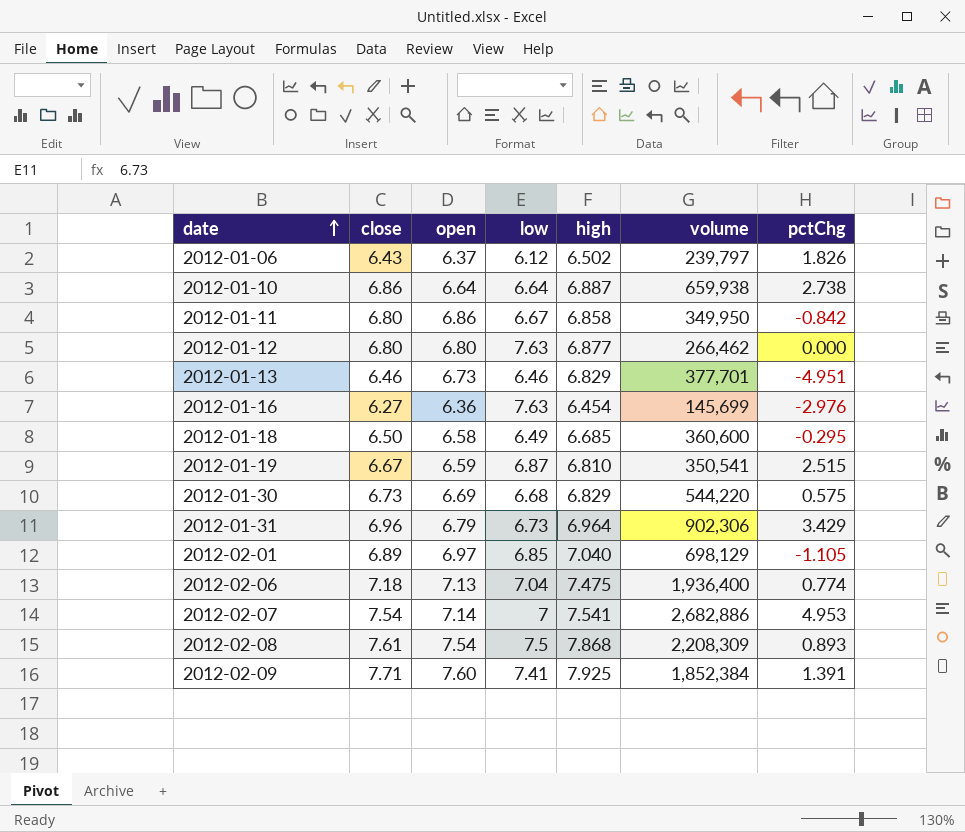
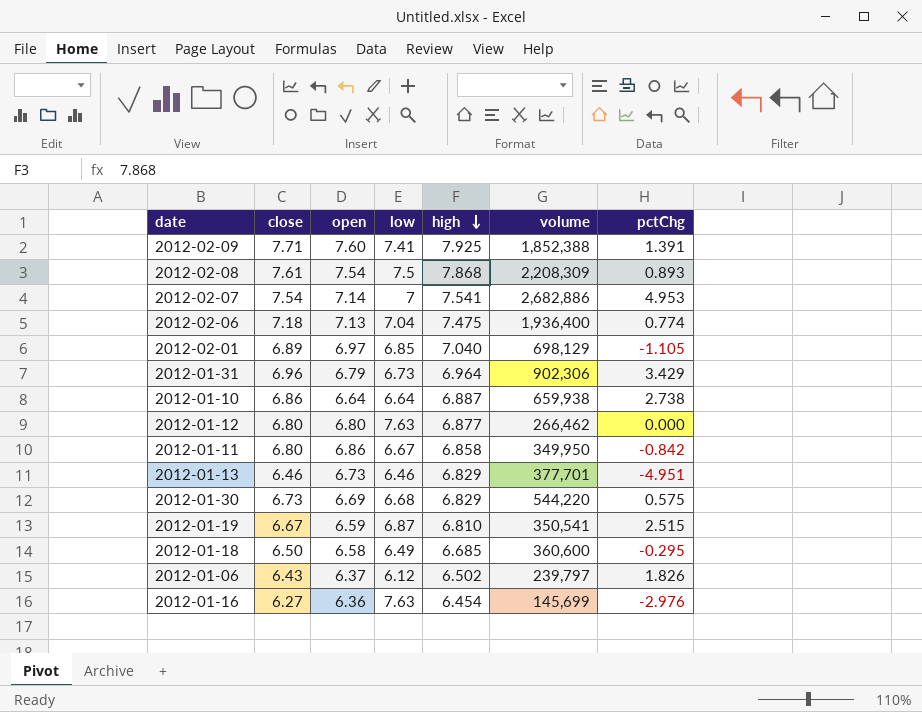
row order: date ascending -> high descending
2012-02-09 | volume: 1,852,384 -> 1,852,388

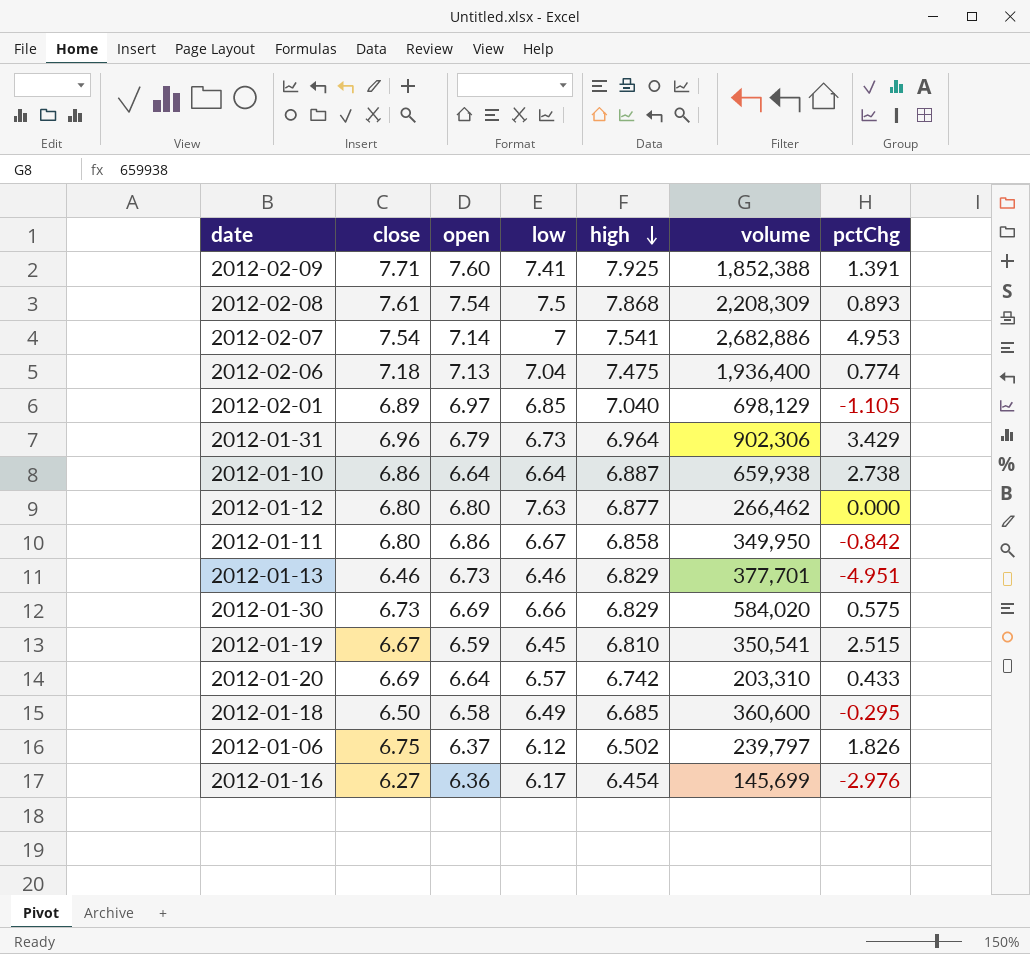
2012-01-30 | low: 6.68 -> 6.66
2012-01-30 | volume: 544,220 -> 584,020
2012-01-19 | low: 6.87 -> 6.45
row 2012-01-20: none -> 6.69 | 6.64 | 6.57 | 6.742 | 203,310 | 0.433
2012-01-06 | close: 6.43 -> 6.75
2012-01-16 | low: 7.63 -> 6.17

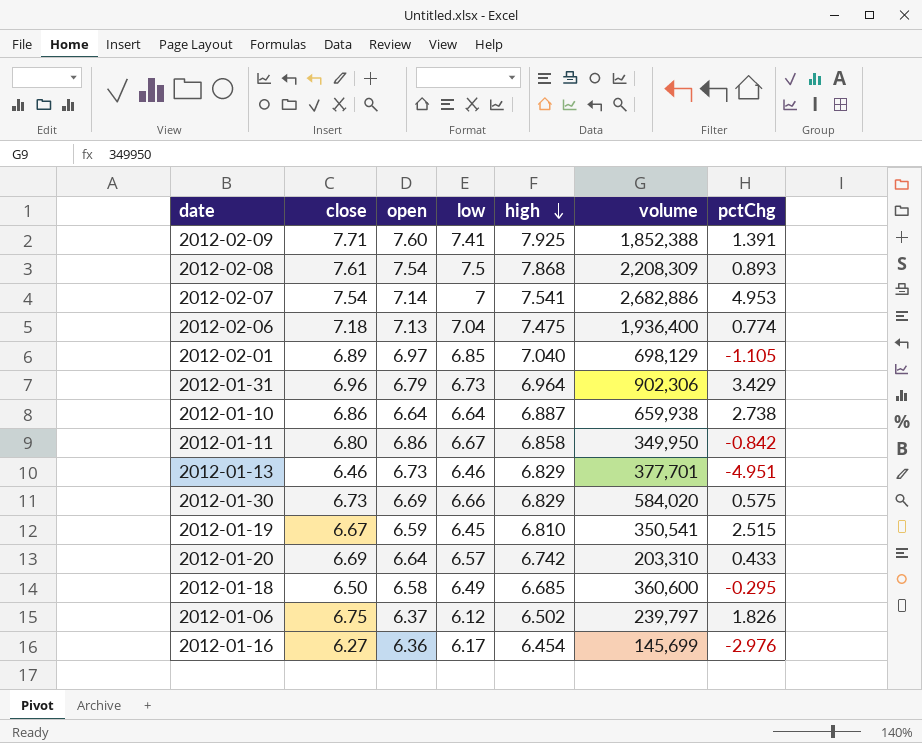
row 2012-01-12: 6.80 | 6.80 | 7.63 | 6.877 | 266,462 | 0.000 -> none

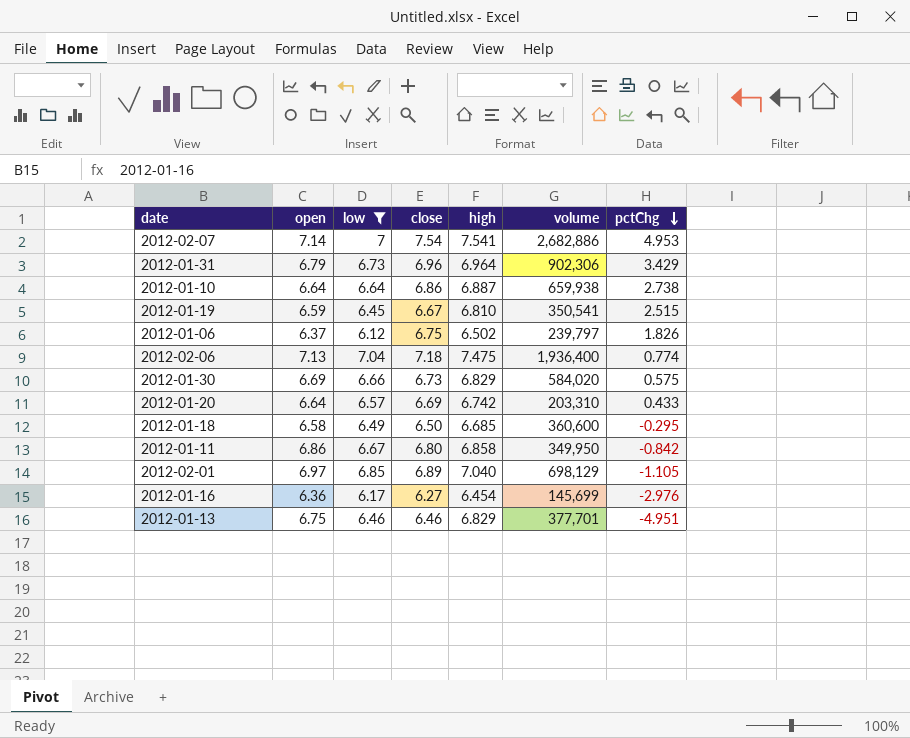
filter: none -> low <= 7.04
row order: high descending -> pctChg descending
column close | position: 2 -> 4
2012-01-13 | open: 6.73 -> 6.75

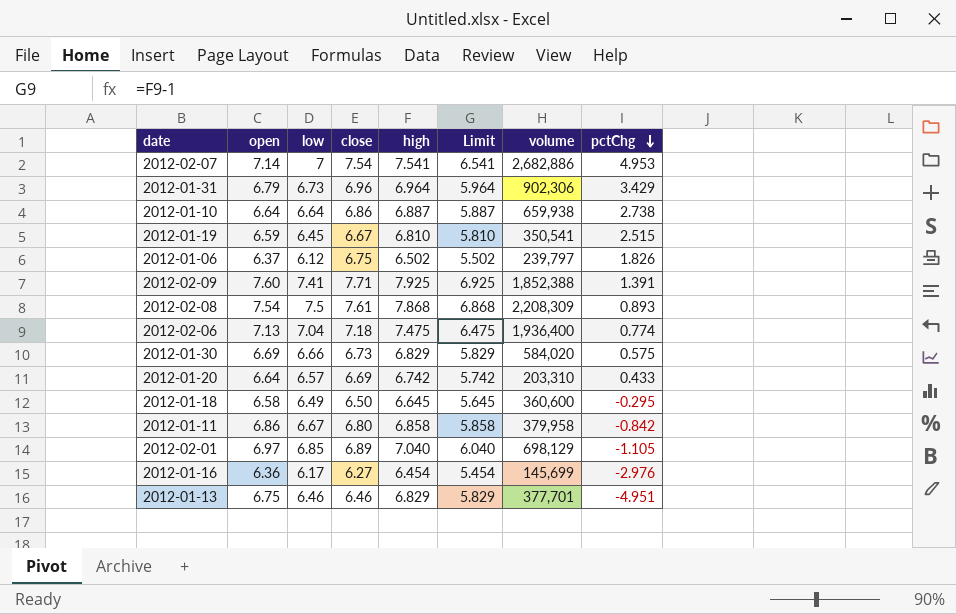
filter: low <= 7.04 -> none
column Limit | formula: none -> [high] - 1
2012-01-18 | high: 6.685 -> 6.645
2012-01-11 | volume: 349,950 -> 379,958

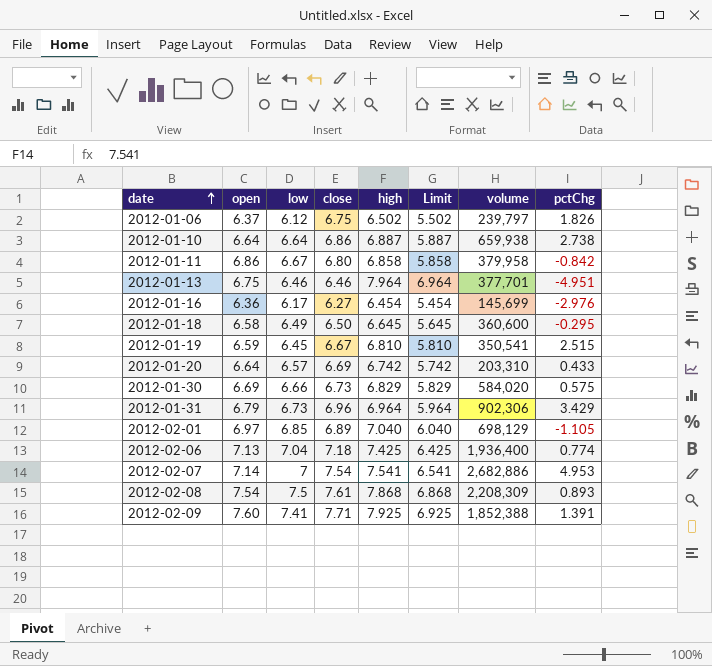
row order: pctChg descending -> date ascending
2012-01-13 | high: 6.829 -> 7.964
2012-01-13 | Limit: 5.829 -> 6.964
2012-02-06 | high: 7.475 -> 7.425
2012-02-06 | Limit: 6.475 -> 6.425

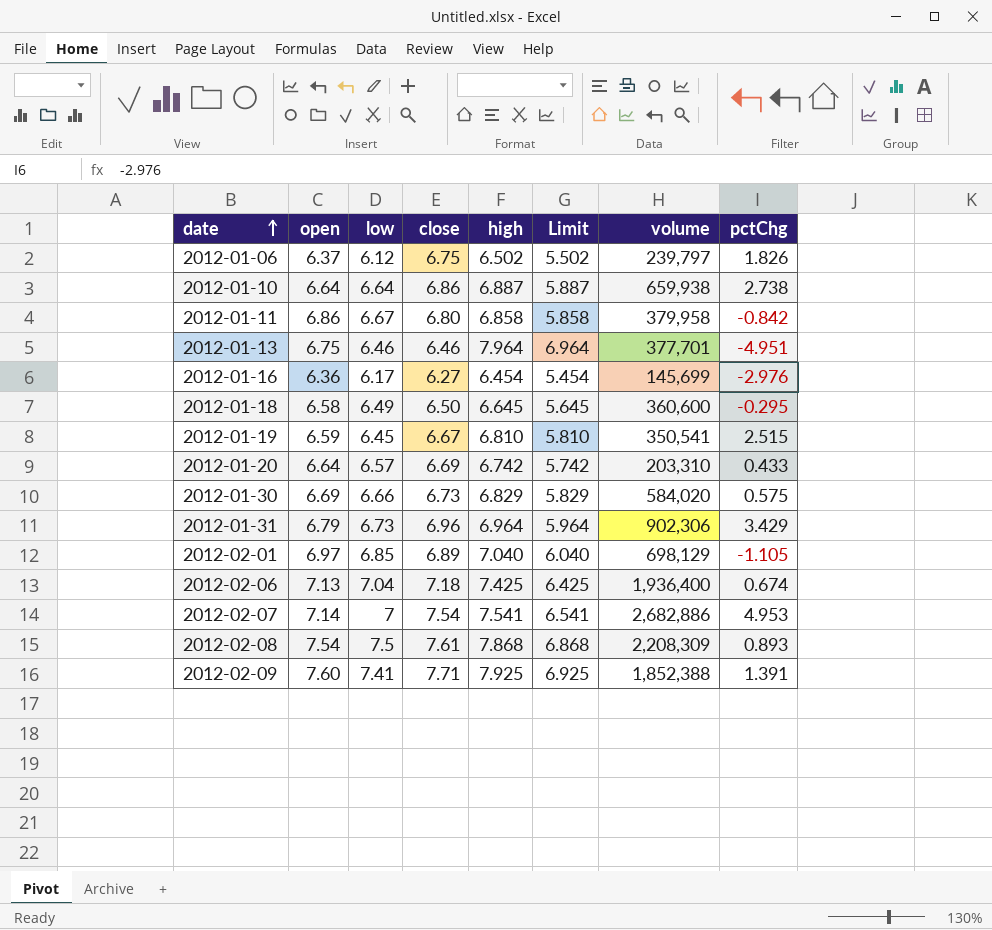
2012-02-06 | pctChg: 0.774 -> 0.674

